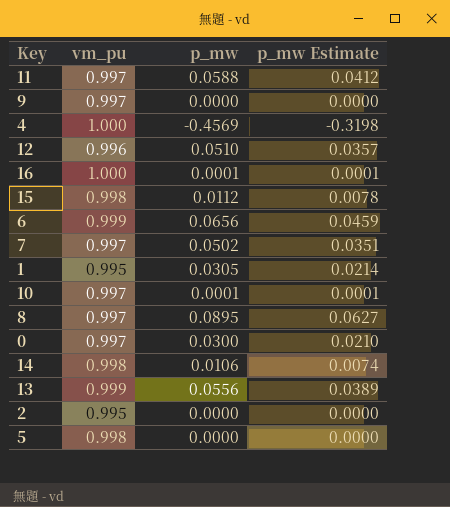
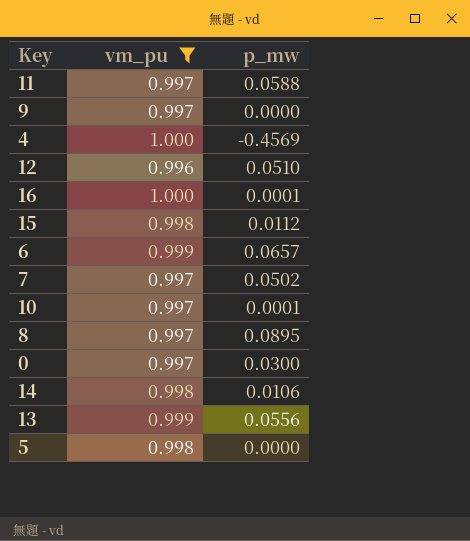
filter: none -> vm_pu != 0.995
column p_mw Estimate | formula: [p_mw] * 0.7 -> none
6 | p_mw: 0.0656 -> 0.0657

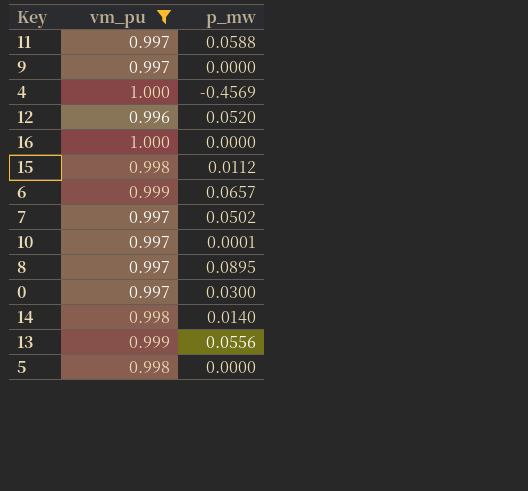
12 | p_mw: 0.0510 -> 0.0520
16 | p_mw: 0.0001 -> 0.0000
14 | p_mw: 0.0106 -> 0.0140

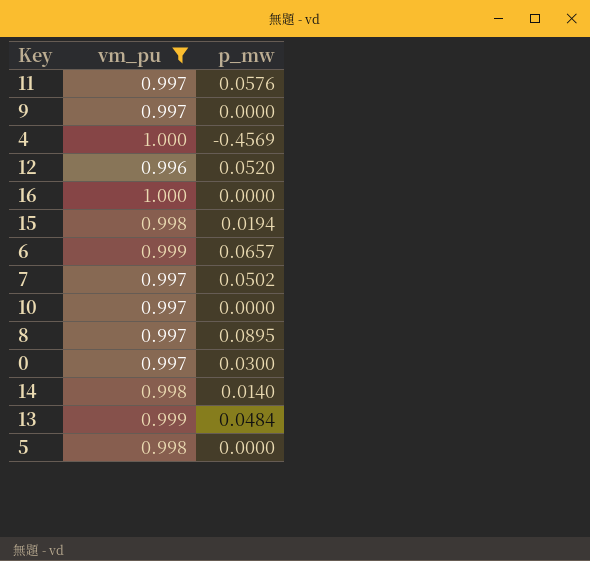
11 | p_mw: 0.0588 -> 0.0576
15 | p_mw: 0.0112 -> 0.0194
10 | p_mw: 0.0001 -> 0.0000
13 | p_mw: 0.0556 -> 0.0484

